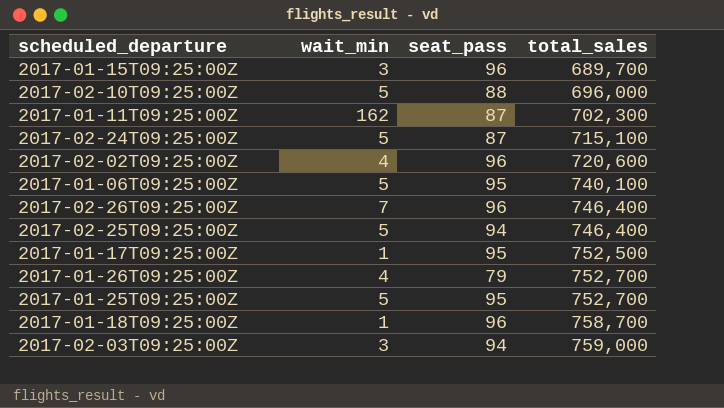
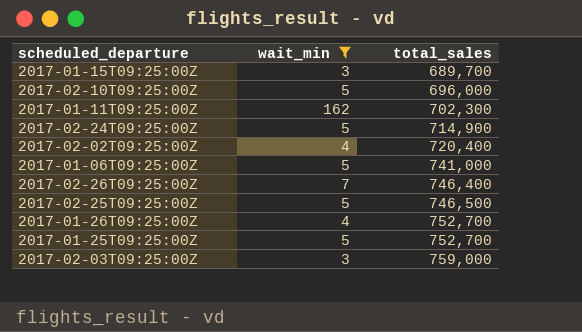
filter: none -> wait_min != 1
column seat_pass | position: 3 -> none
2017-02-24T09:25:00Z | total_sales: 715,100 -> 714,900
2017-02-02T09:25:00Z | total_sales: 720,600 -> 720,400
2017-01-06T09:25:00Z | total_sales: 740,100 -> 741,000
2017-02-25T09:25:00Z | total_sales: 746,400 -> 746,500

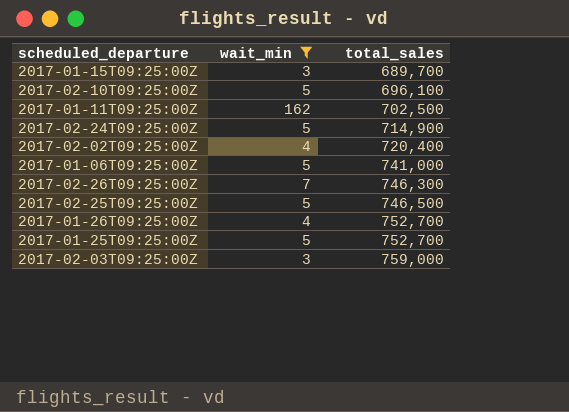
2017-02-10T09:25:00Z | total_sales: 696,000 -> 696,100
2017-01-11T09:25:00Z | total_sales: 702,300 -> 702,500
2017-02-26T09:25:00Z | total_sales: 746,400 -> 746,300

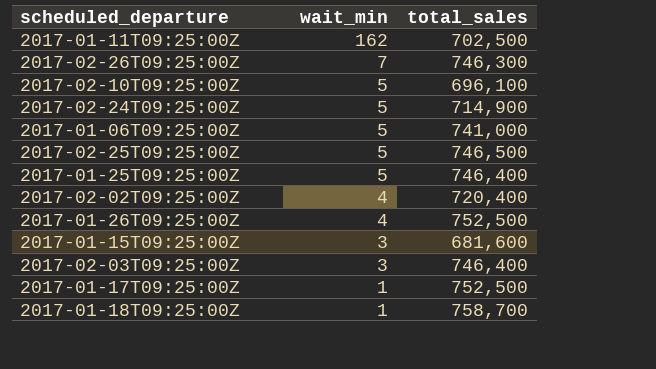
filter: wait_min != 1 -> none
row order: total_sales ascending -> wait_min descending
2017-01-25T09:25:00Z | total_sales: 752,700 -> 746,400
2017-01-26T09:25:00Z | total_sales: 752,700 -> 752,500
2017-01-15T09:25:00Z | total_sales: 689,700 -> 681,600
2017-02-03T09:25:00Z | total_sales: 759,000 -> 746,400

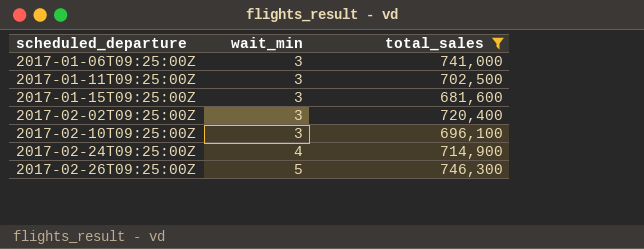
filter: none -> total_sales <= 746,300
row order: wait_min descending -> scheduled_departure ascending
2017-01-06T09:25:00Z | wait_min: 5 -> 3
2017-01-11T09:25:00Z | wait_min: 162 -> 3
2017-02-02T09:25:00Z | wait_min: 4 -> 3
2017-02-10T09:25:00Z | wait_min: 5 -> 3
2017-02-24T09:25:00Z | wait_min: 5 -> 4
2017-02-26T09:25:00Z | wait_min: 7 -> 5

